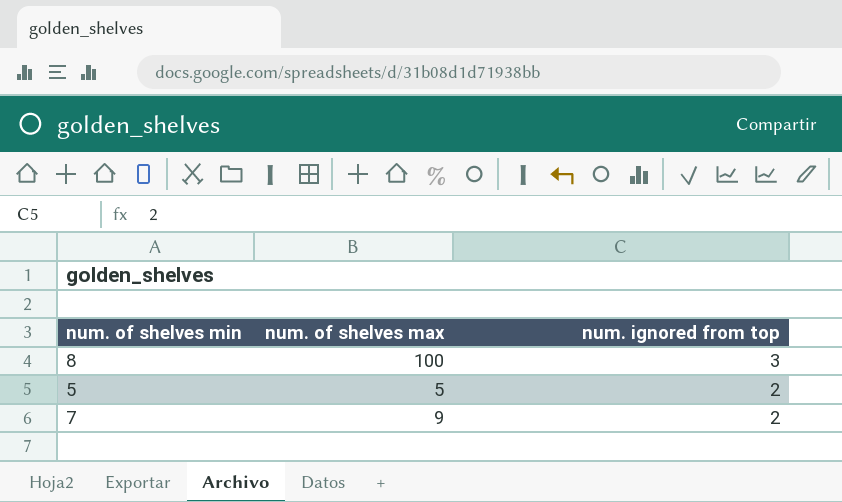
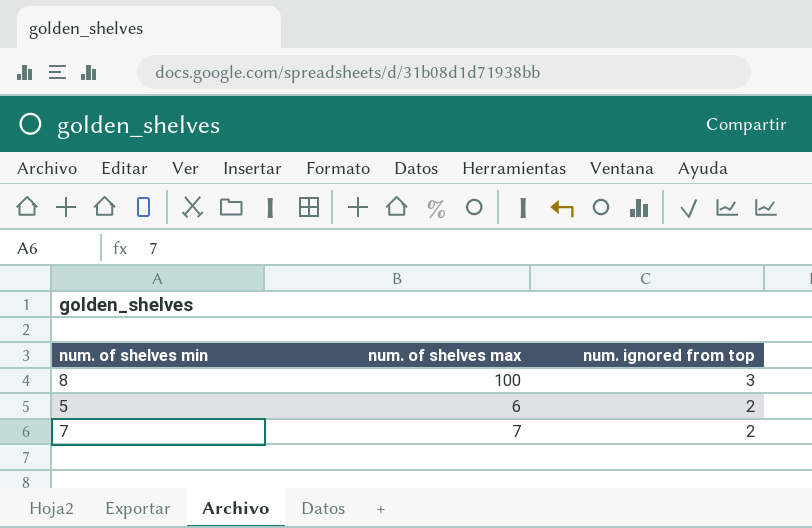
5 | num. of shelves max: 5 -> 6
7 | num. of shelves max: 9 -> 7

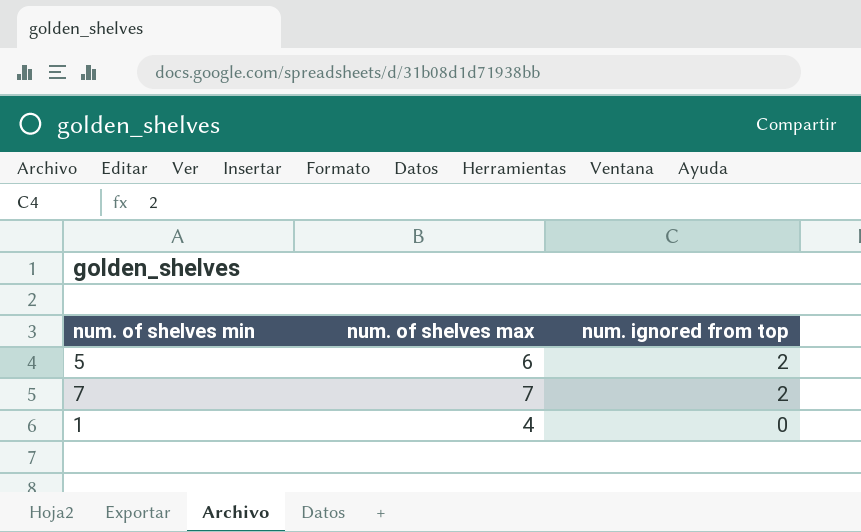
row 8: 100 | 3 -> none
row 1: none -> 4 | 0

